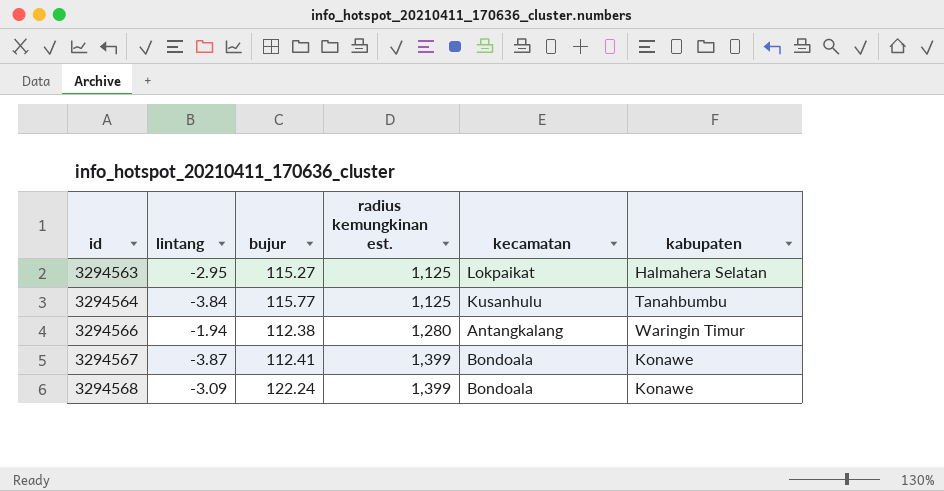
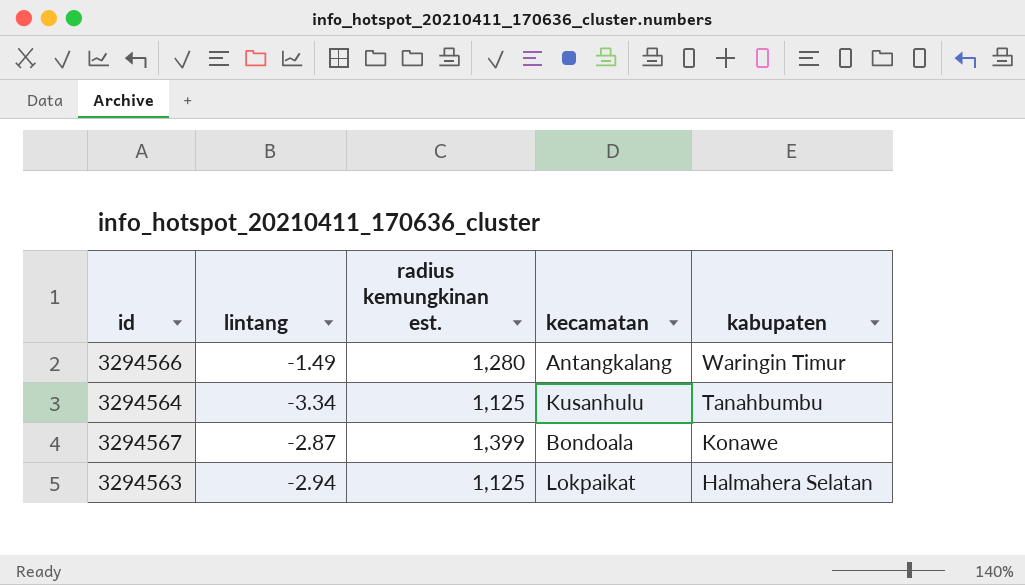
row order: id ascending -> kabupaten descending
column bujur | position: 3 -> none
row 3294568: -3.09 | 122.24 | 1,399 | Bondoala | Konawe -> none
3294566 | lintang: -1.94 -> -1.49
3294564 | lintang: -3.84 -> -3.34
3294567 | lintang: -3.87 -> -2.87
3294563 | lintang: -2.95 -> -2.94

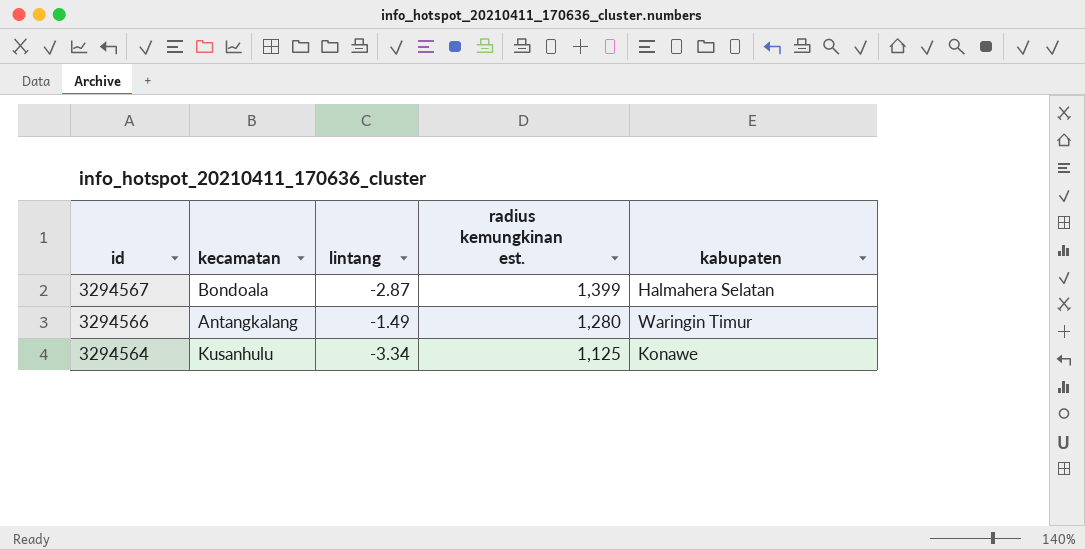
row order: kabupaten descending -> id descending
column kecamatan | position: 4 -> 2
row 3294563: -2.94 | 1,125 | Lokpaikat | Halmahera Selatan -> none
3294567 | kabupaten: Konawe -> Halmahera Selatan
3294564 | kabupaten: Tanahbumbu -> Konawe

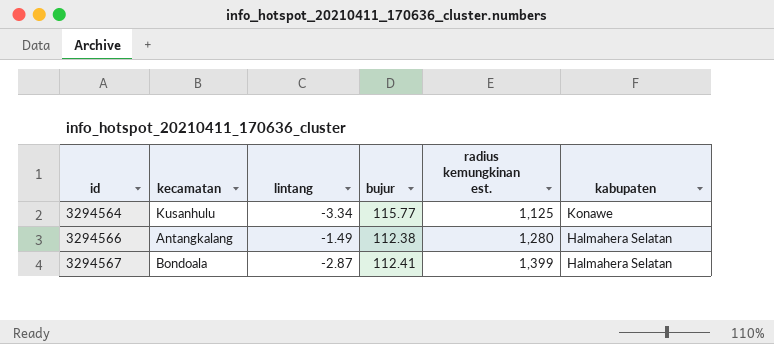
row order: id descending -> id ascending
column bujur | position: none -> 4
3294566 | kabupaten: Waringin Timur -> Halmahera Selatan

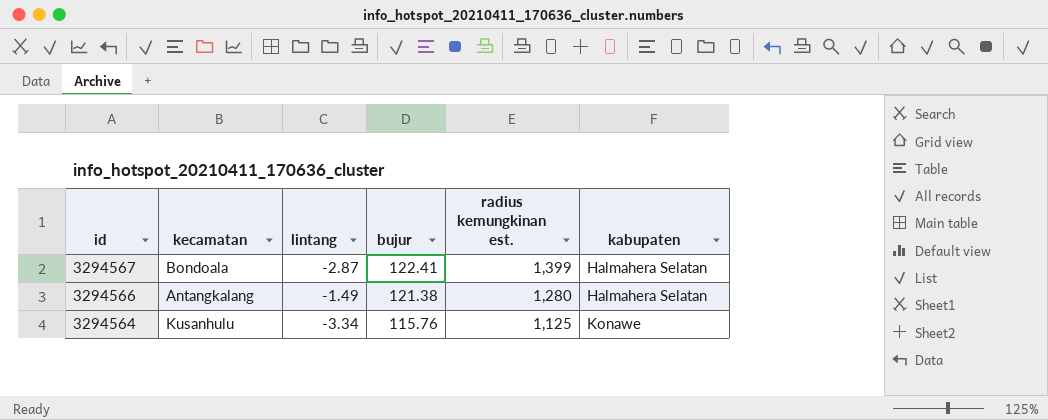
row order: id ascending -> id descending
3294567 | bujur: 112.41 -> 122.41
3294566 | bujur: 112.38 -> 121.38
3294564 | bujur: 115.77 -> 115.76

